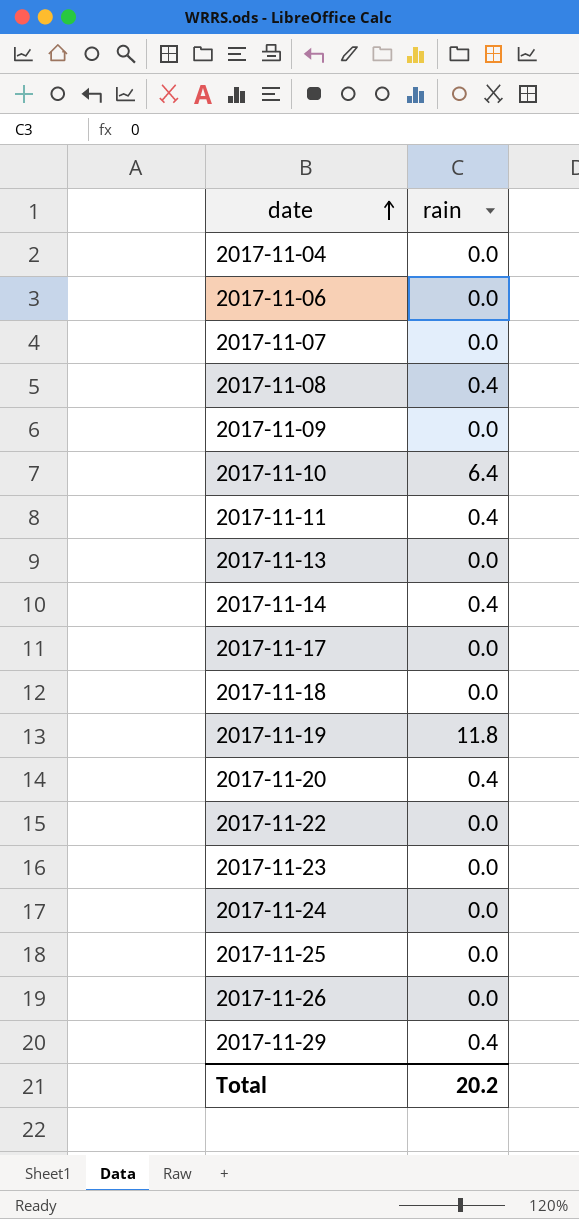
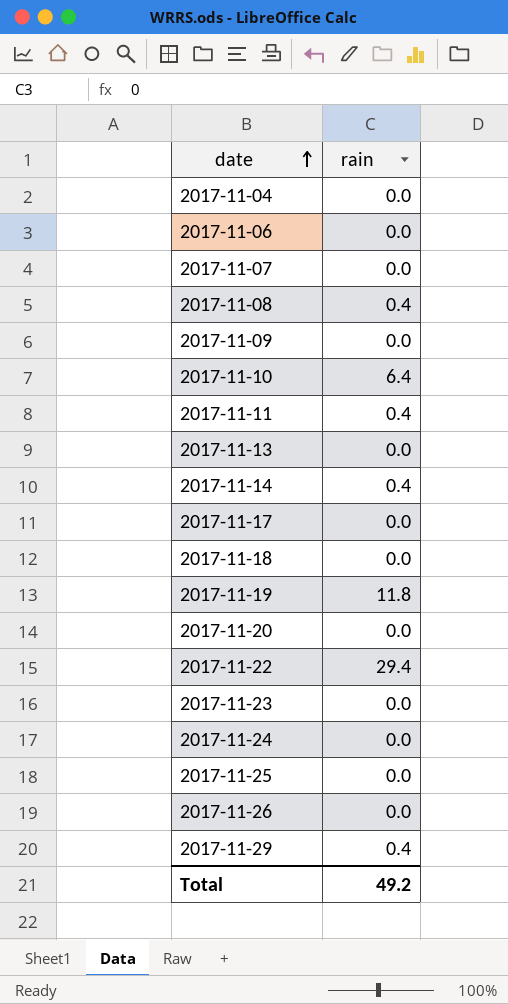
2017-11-20 | rain: 0.4 -> 0.0
2017-11-22 | rain: 0.0 -> 29.4
Total | rain: 20.2 -> 49.2

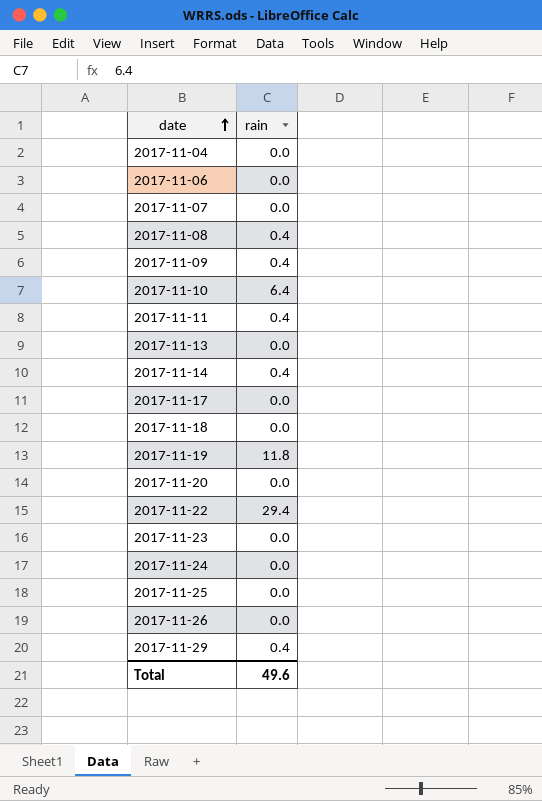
2017-11-09 | rain: 0.0 -> 0.4
Total | rain: 49.2 -> 49.6

